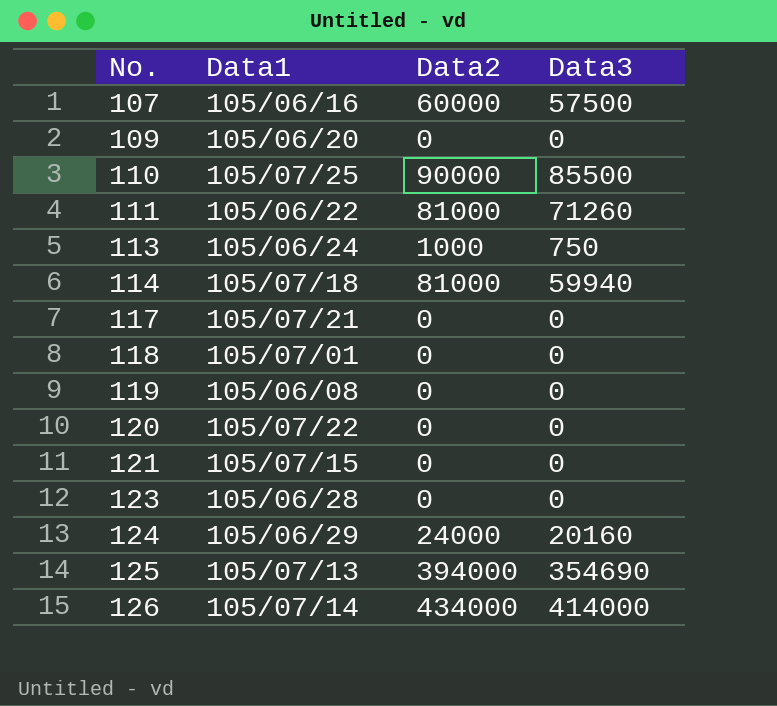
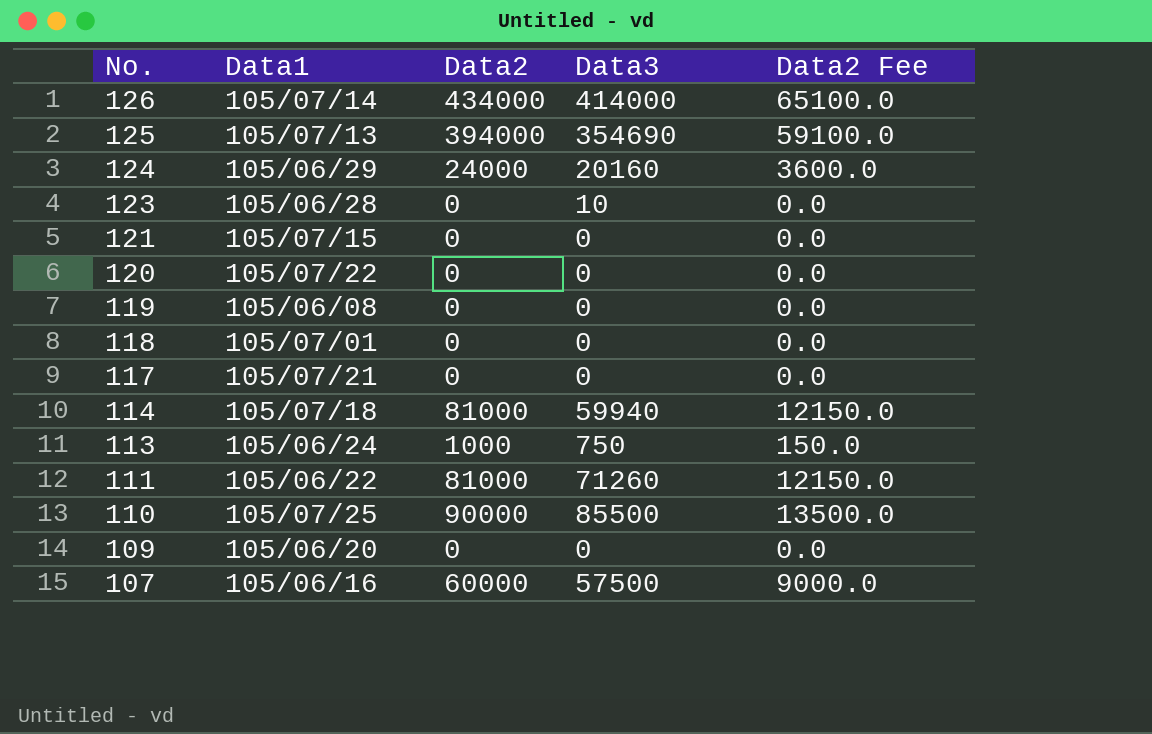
row order: No. ascending -> No. descending
column Data2 Fee | formula: none -> [Data2] * 0.15
123 | Data3: 0 -> 10

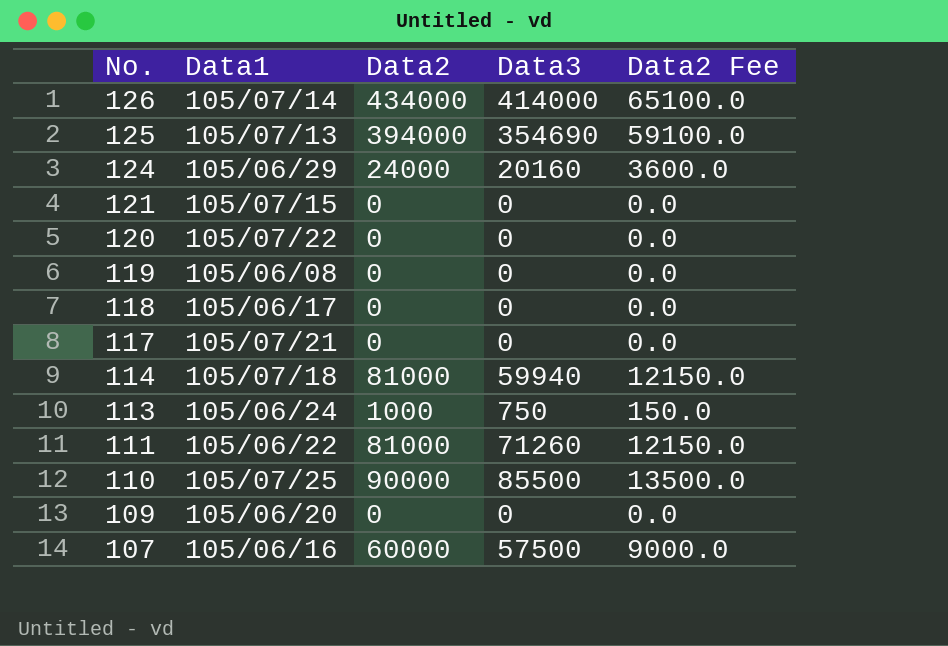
row 123: 105/06/28 | 0 | 10 | 0.0 -> none
118 | Data1: 105/07/01 -> 105/06/17

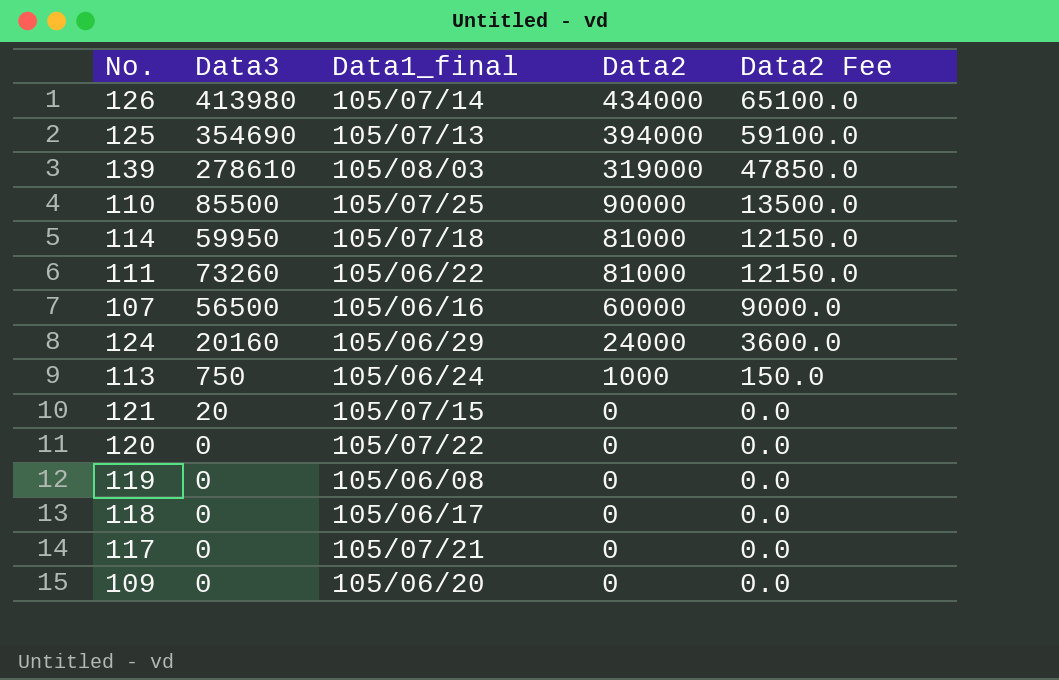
row order: No. descending -> Data2 descending
column Data3 | position: 4 -> 2
column name: Data1 -> Data1_final
126 | Data3: 414000 -> 413980
row 139: none -> 278610 | 105/08/03 | 319000 | 47850.0
114 | Data3: 59940 -> 59950
111 | Data3: 71260 -> 73260
107 | Data3: 57500 -> 56500
121 | Data3: 0 -> 20

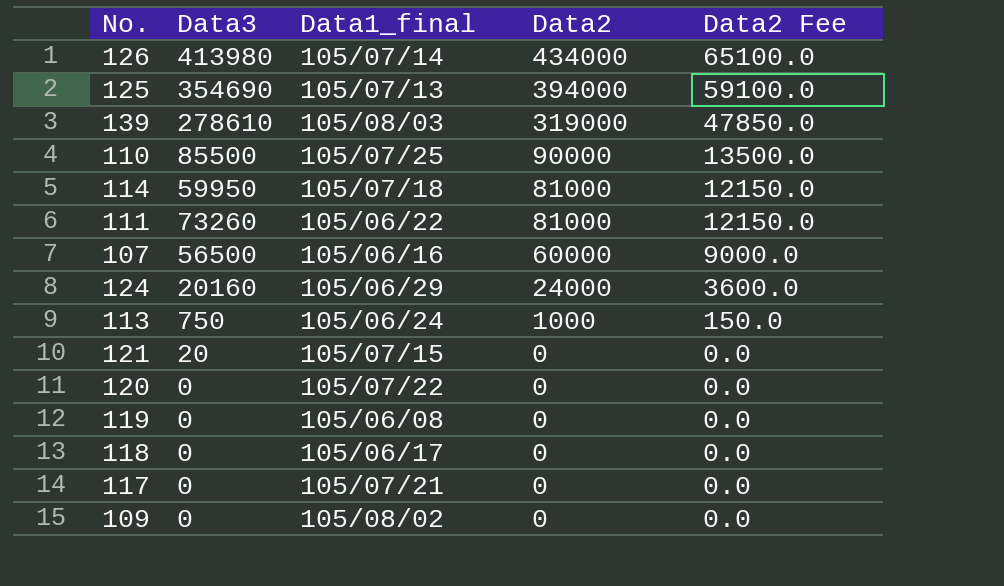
109 | Data1_final: 105/06/20 -> 105/08/02

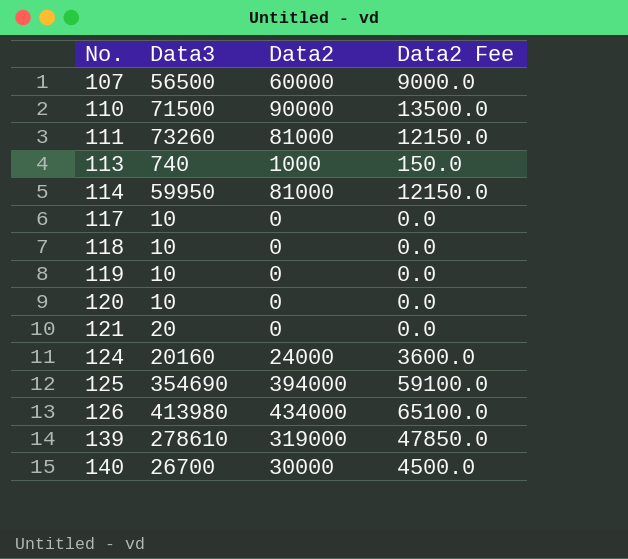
row order: Data2 descending -> No. ascending
column Data1_final | position: 3 -> none
row 109: 0 | 105/08/02 | 0 | 0.0 -> none
110 | Data3: 85500 -> 71500
113 | Data3: 750 -> 740
117 | Data3: 0 -> 10
118 | Data3: 0 -> 10
119 | Data3: 0 -> 10
120 | Data3: 0 -> 10
row 140: none -> 26700 | 30000 | 4500.0

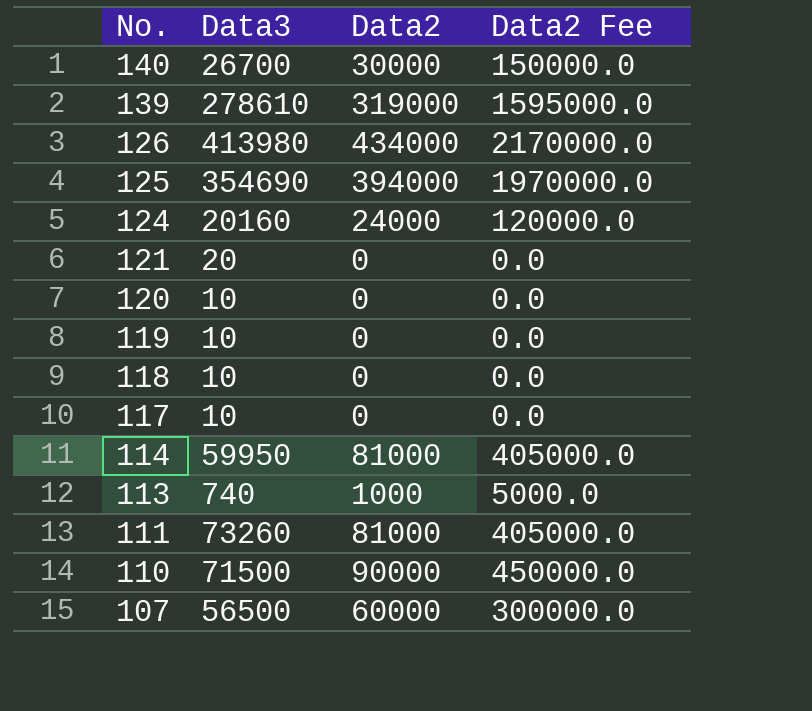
row order: No. ascending -> No. descending
column Data2 Fee | formula: [Data2] * 0.15 -> [Data2] * 5

